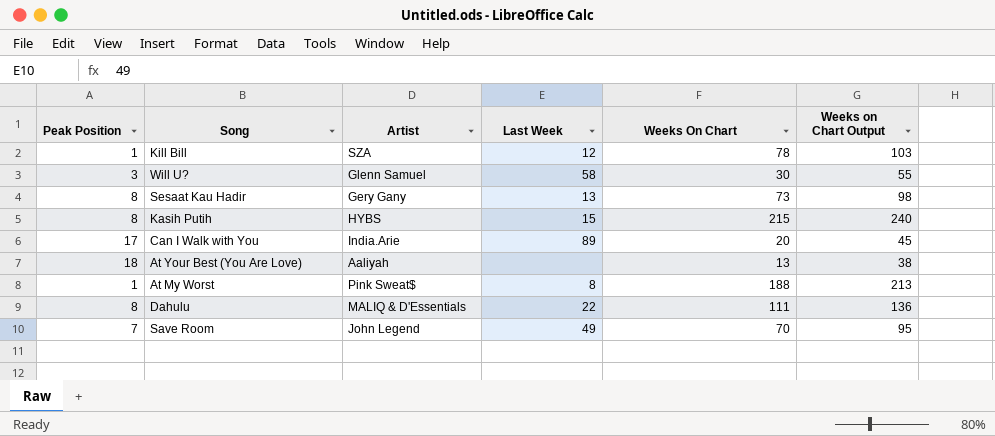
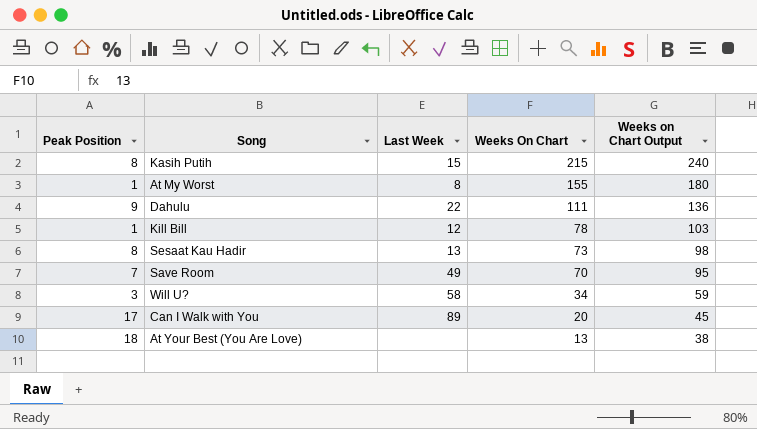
row order: none -> Weeks On Chart descending
column Artist | position: 3 -> none
At My Worst | Weeks On Chart: 188 -> 155
At My Worst | Weeks on Chart Output: 213 -> 180
Dahulu | Peak Position: 8 -> 9
Will U? | Weeks On Chart: 30 -> 34
Will U? | Weeks on Chart Output: 55 -> 59

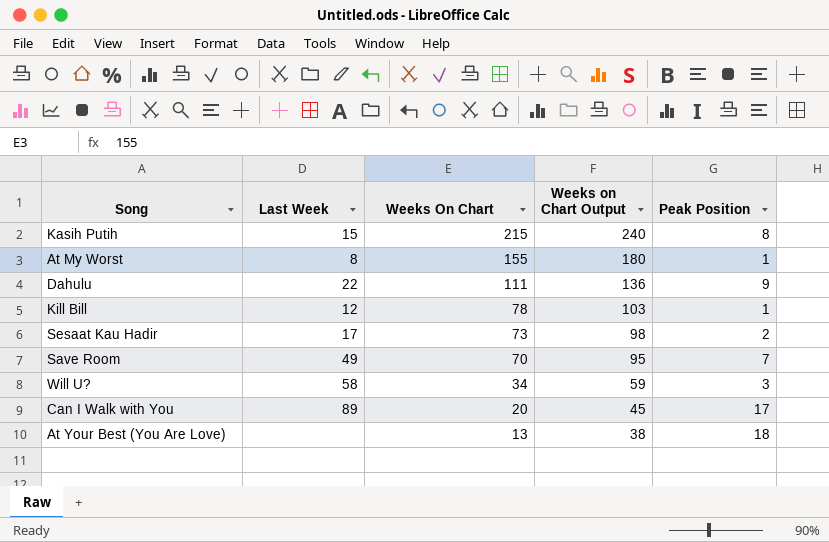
column Peak Position | position: 1 -> 5
Sesaat Kau Hadir | Last Week: 13 -> 17
Sesaat Kau Hadir | Peak Position: 8 -> 2

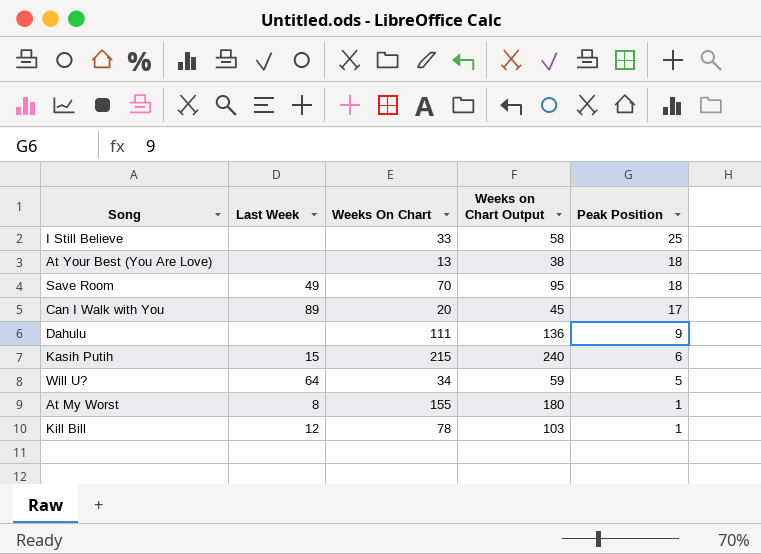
row order: Weeks On Chart descending -> Peak Position descending
row Sesaat Kau Hadir: 17 | 73 | 98 | 2 -> none
row I Still Believe: none -> none | 33 | 58 | 25
Save Room | Peak Position: 7 -> 18
Dahulu | Last Week: 22 -> none
Kasih Putih | Peak Position: 8 -> 6
Will U? | Last Week: 58 -> 64
Will U? | Peak Position: 3 -> 5

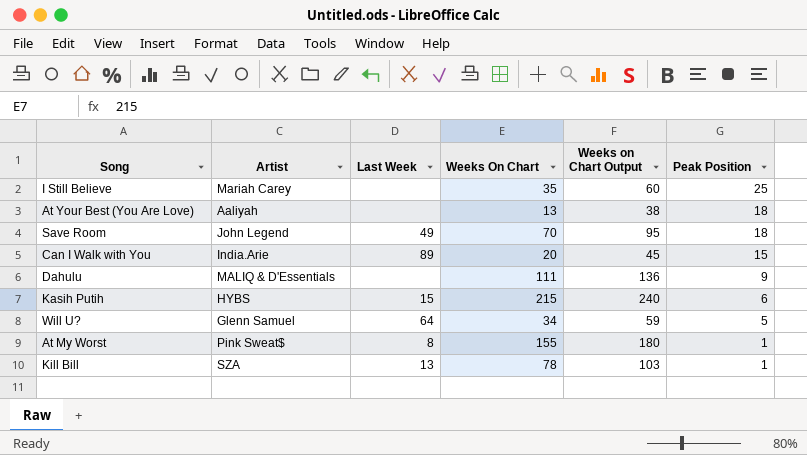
column Artist | position: none -> 2
I Still Believe | Weeks On Chart: 33 -> 35
I Still Believe | Weeks on Chart Output: 58 -> 60
Can I Walk with You | Peak Position: 17 -> 15
Kill Bill | Last Week: 12 -> 13

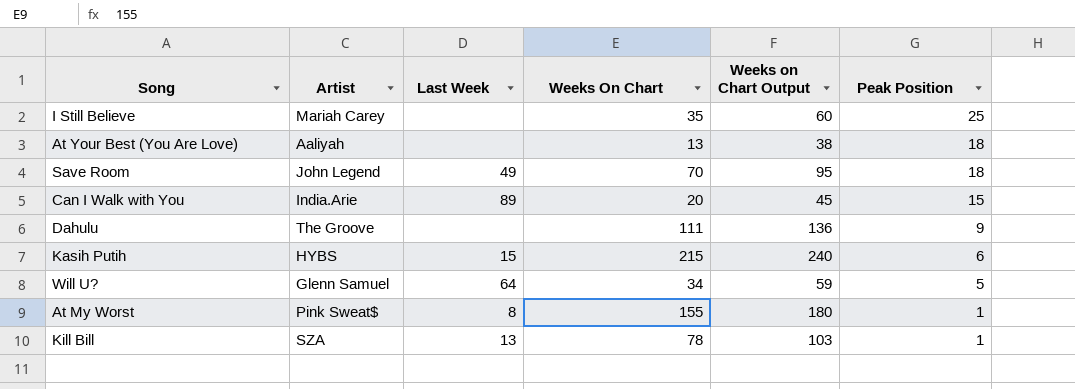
Dahulu | Artist: MALIQ & D'Essentials -> The Groove

